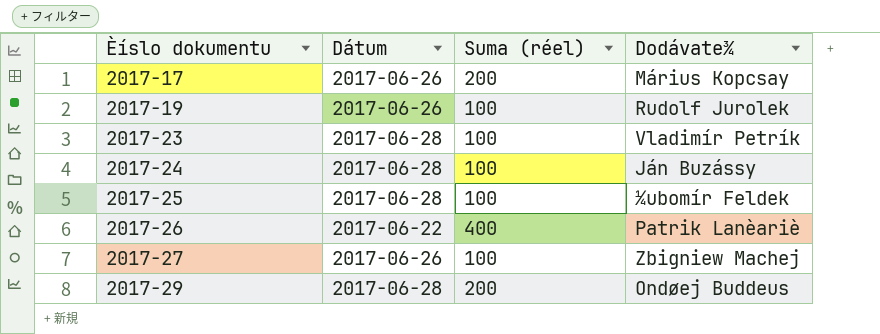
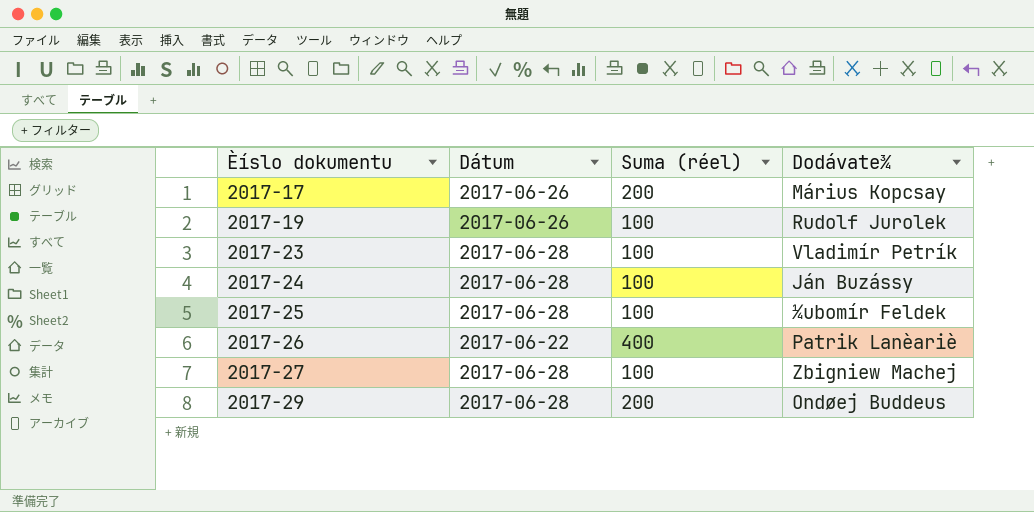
2017-27 | Dátum: 2017-06-26 -> 2017-06-28

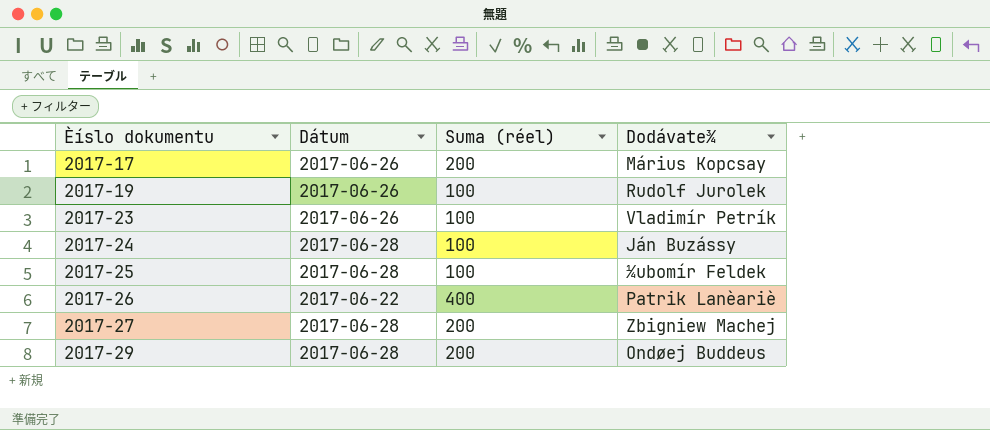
2017-23 | Dátum: 2017-06-28 -> 2017-06-26
2017-27 | Suma (réel): 100 -> 200

